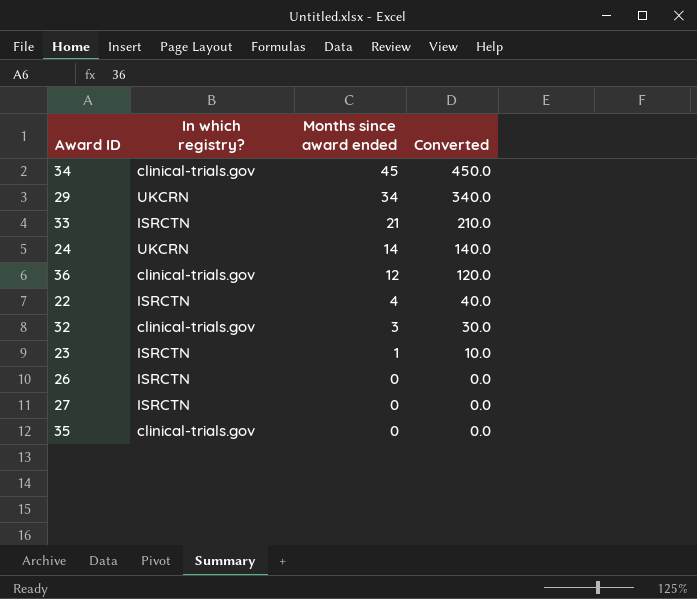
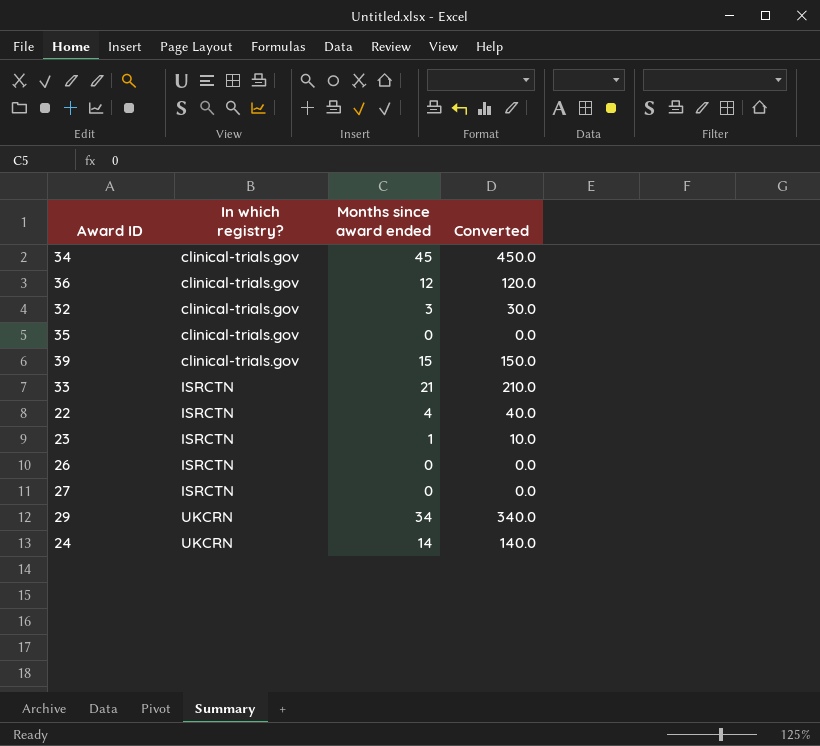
row order: Months since award ended descending -> In which registry? ascending
row 39: none -> clinical-trials.gov | 15 | 150.0

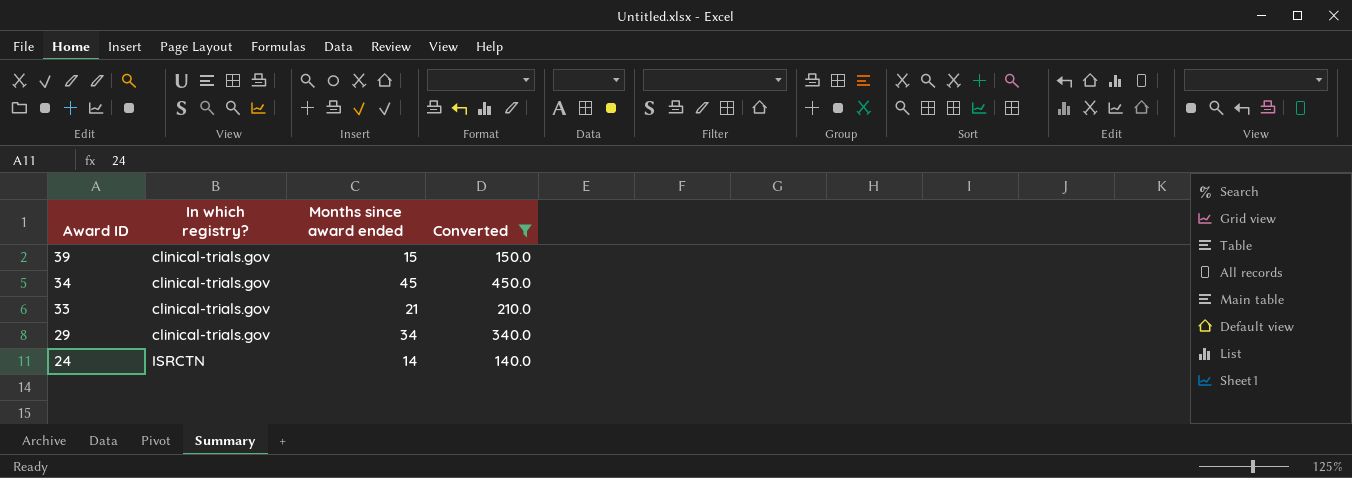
filter: none -> Converted >= 140.0
row order: In which registry? ascending -> Award ID descending
33 | In which registry?: ISRCTN -> clinical-trials.gov
29 | In which registry?: UKCRN -> clinical-trials.gov
24 | In which registry?: UKCRN -> ISRCTN

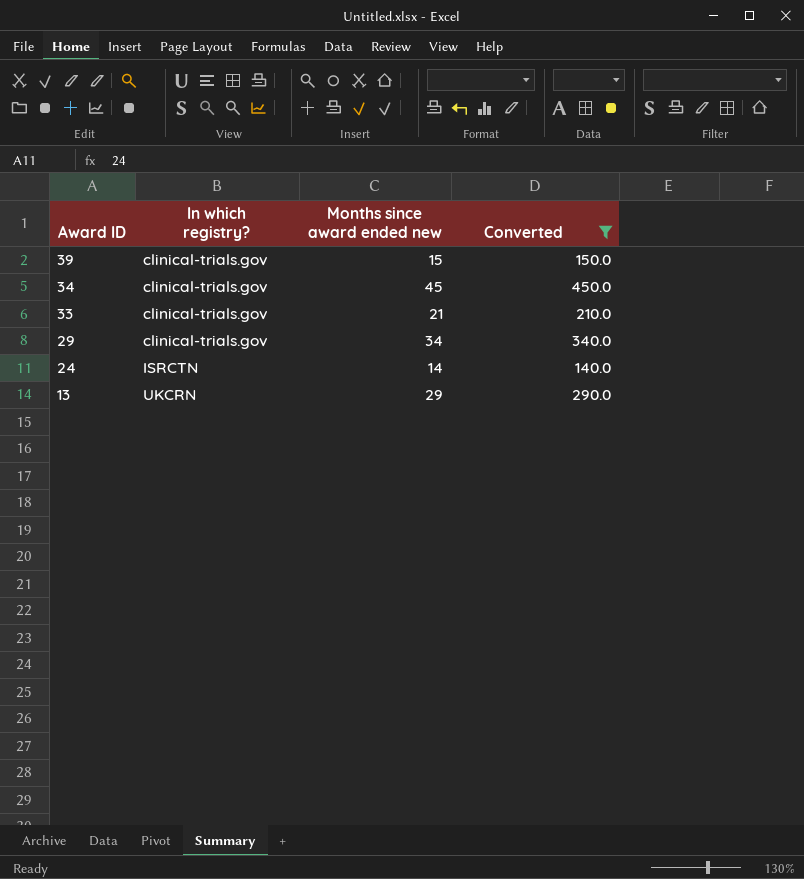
column name: Months since award ended -> Months since award ended new
row 13: none -> UKCRN | 29 | 290.0

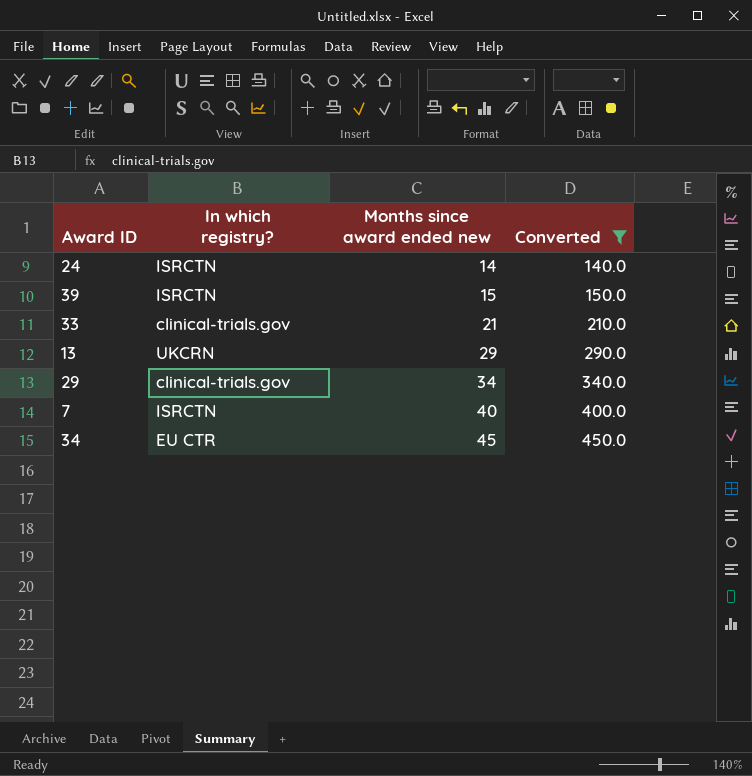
row order: Award ID descending -> Months since award ended new ascending
39 | In which registry?: clinical-trials.gov -> ISRCTN
row 7: none -> ISRCTN | 40 | 400.0
34 | In which registry?: clinical-trials.gov -> EU CTR

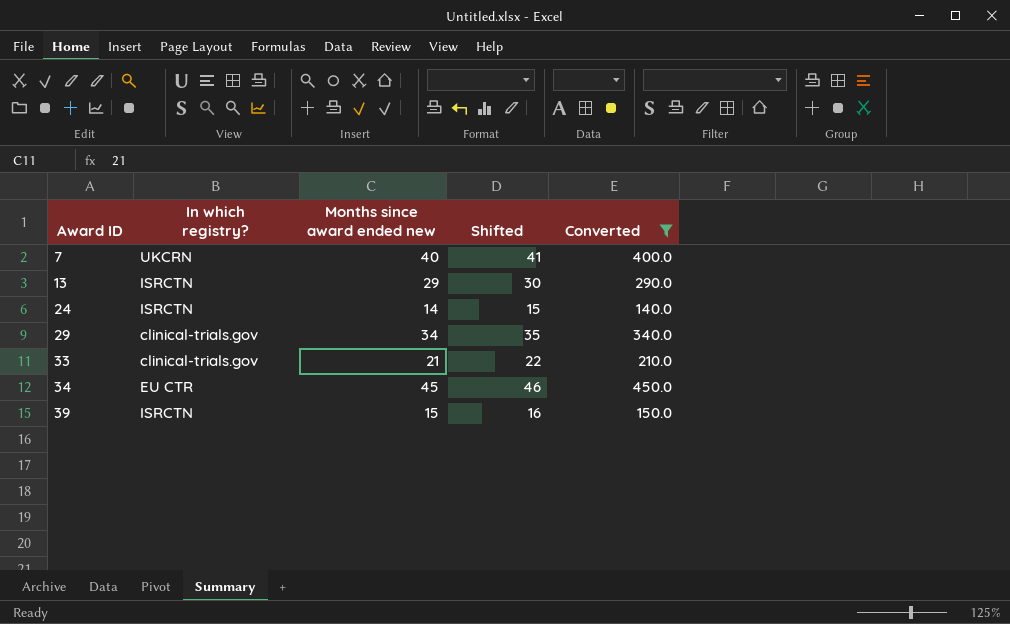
row order: Months since award ended new ascending -> Award ID ascending
column Shifted | formula: none -> [Months since award ended new] + 1
7 | In which registry?: ISRCTN -> UKCRN
13 | In which registry?: UKCRN -> ISRCTN

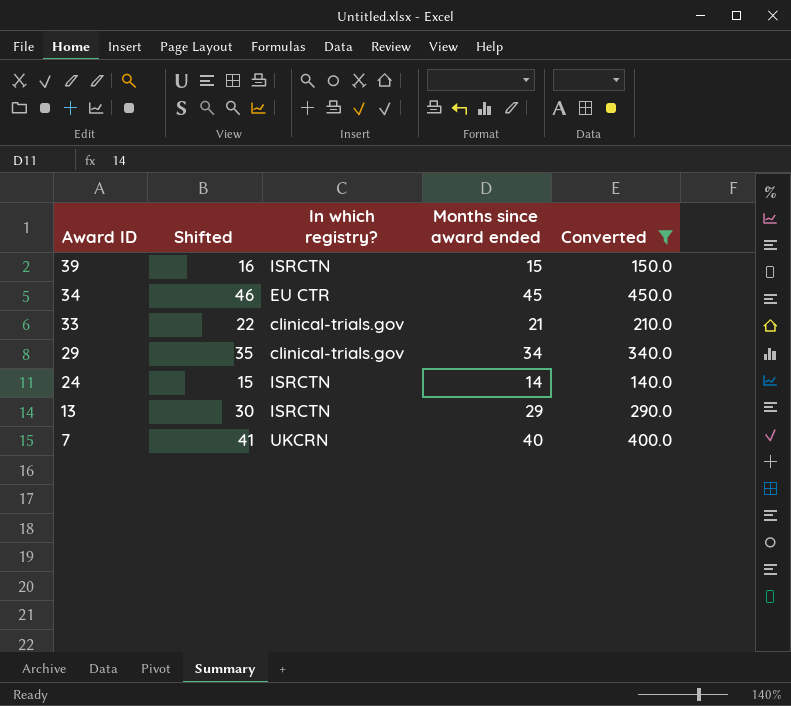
row order: Award ID ascending -> Award ID descending
column Shifted | position: 4 -> 2
column name: Months since award ended new -> Months since award ended

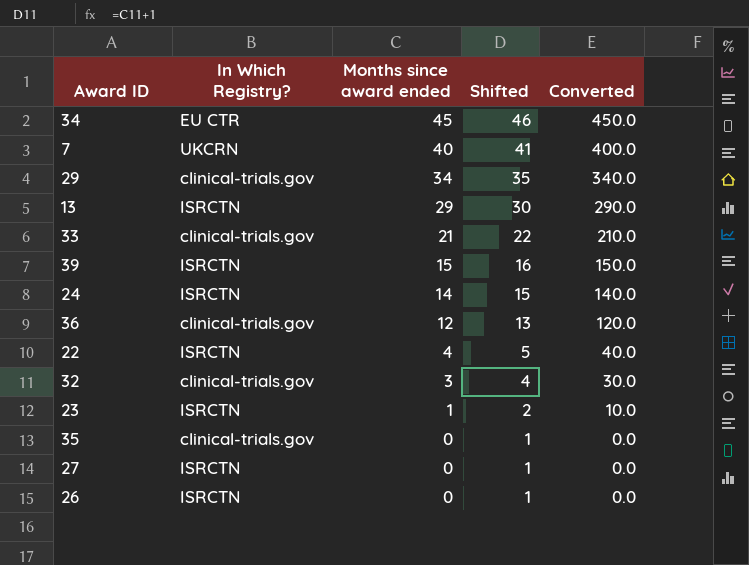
filter: Converted >= 140.0 -> none
row order: Award ID descending -> Months since award ended descending
column name: In which registry? -> In Which Registry?
column Shifted | position: 2 -> 4

